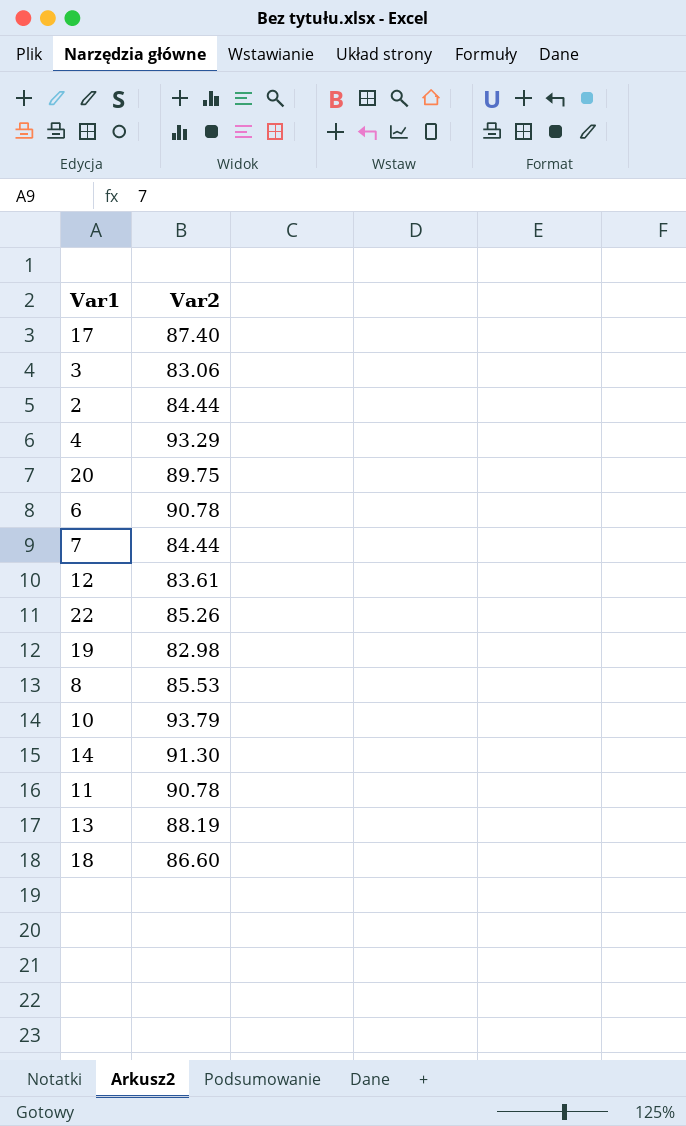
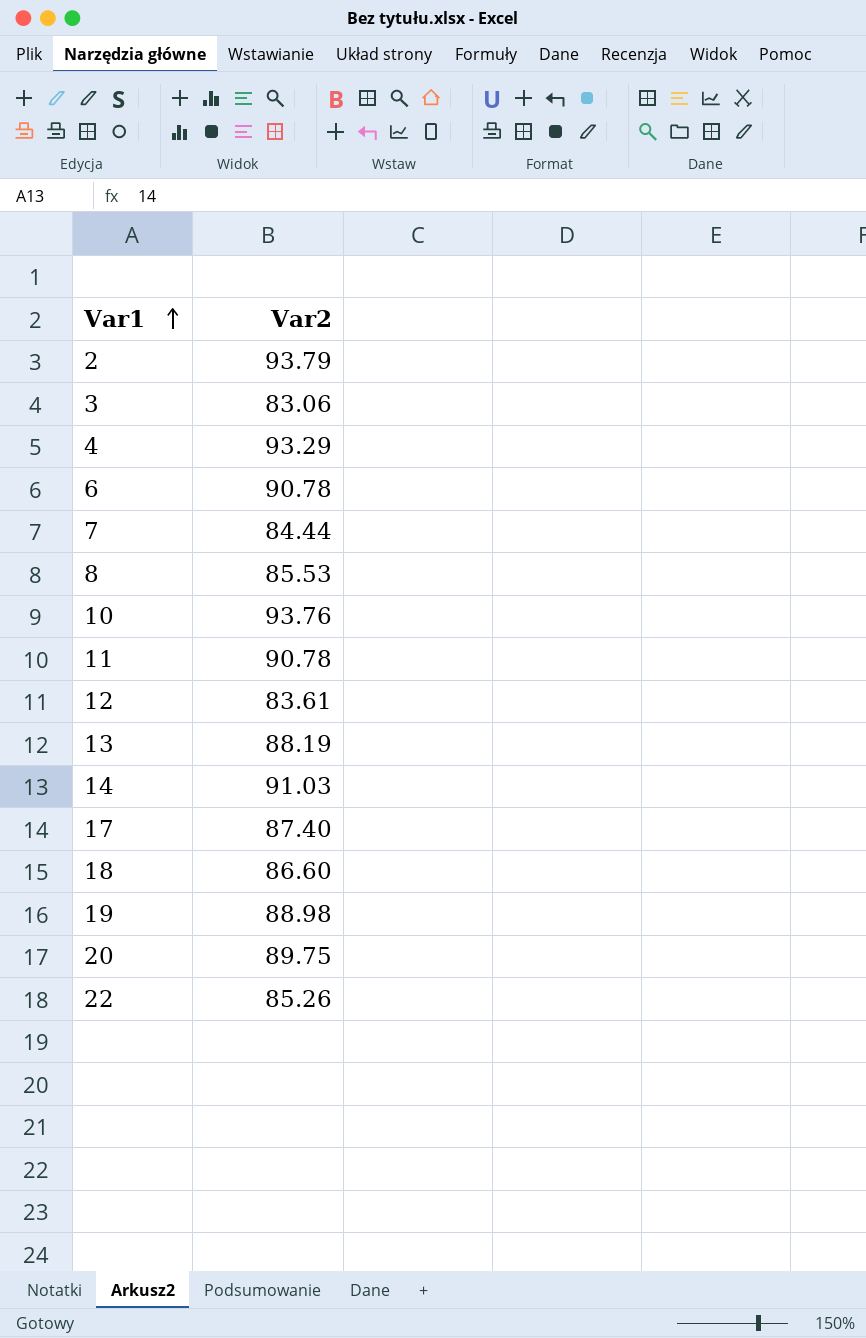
row order: none -> Var1 ascending
2 | Var2: 84.44 -> 93.79
10 | Var2: 93.79 -> 93.76
14 | Var2: 91.30 -> 91.03
19 | Var2: 82.98 -> 88.98

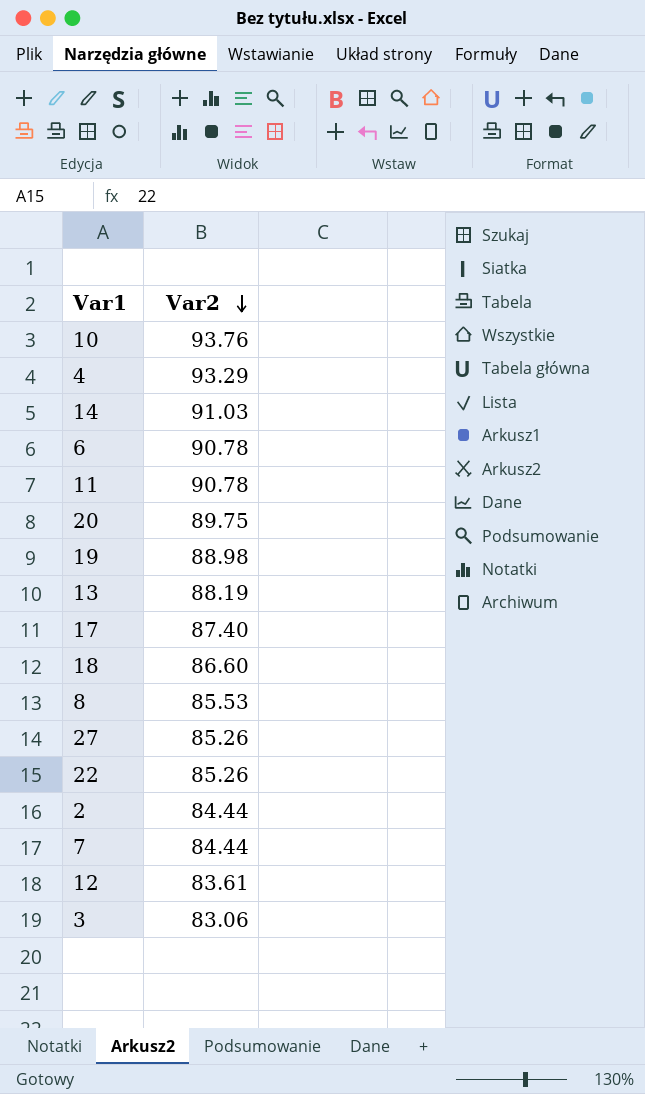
row order: Var1 ascending -> Var2 descending
row 27: none -> 85.26
2 | Var2: 93.79 -> 84.44

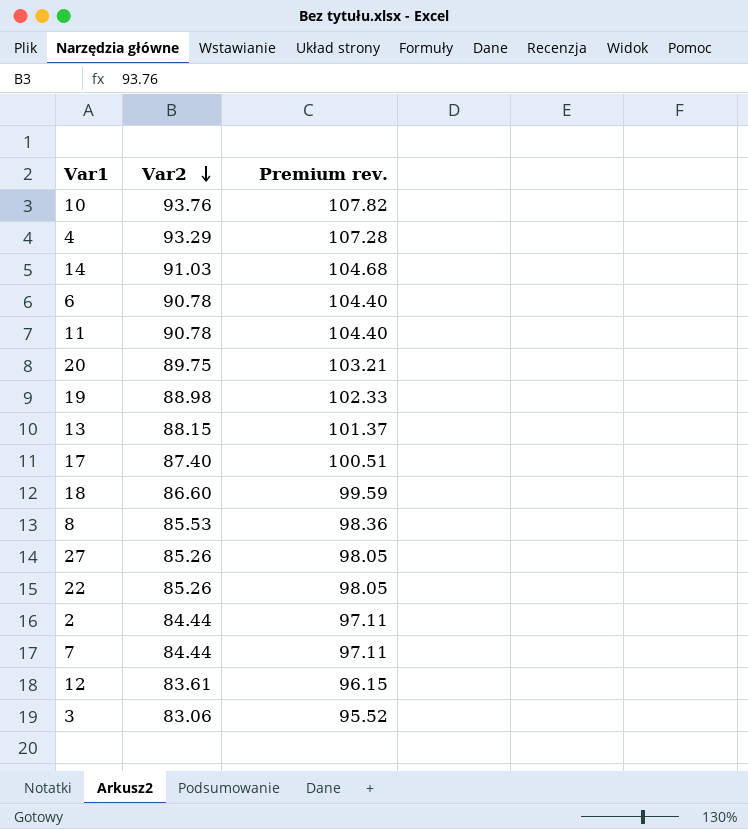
column Premium rev. | formula: none -> [Var2] * 1.15
13 | Var2: 88.19 -> 88.15

